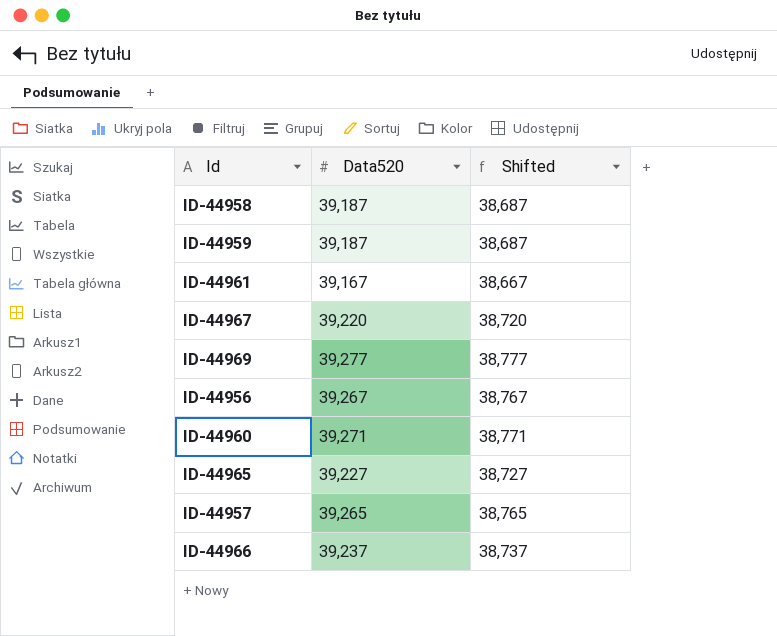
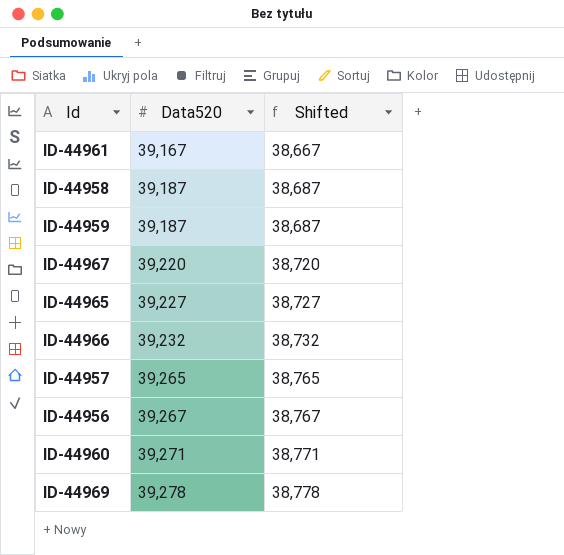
row order: none -> Data520 ascending
ID-44966 | Data520: 39,237 -> 39,232
ID-44966 | Shifted: 38,737 -> 38,732
ID-44969 | Data520: 39,277 -> 39,278
ID-44969 | Shifted: 38,777 -> 38,778

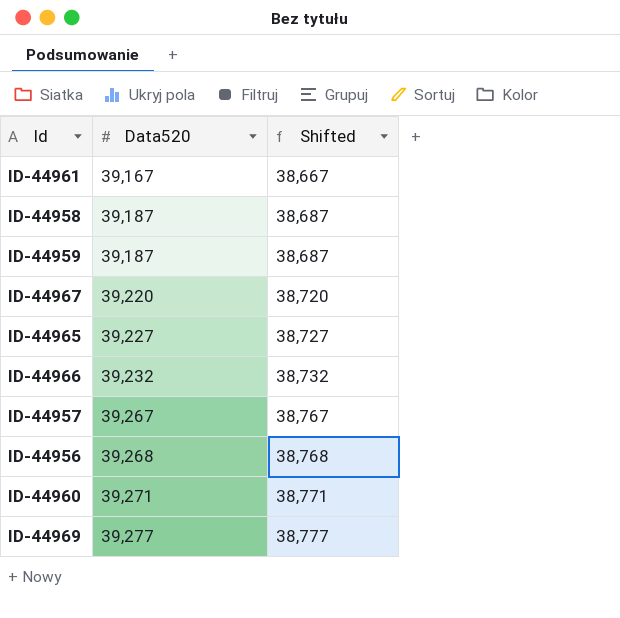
ID-44957 | Data520: 39,265 -> 39,267
ID-44957 | Shifted: 38,765 -> 38,767
ID-44956 | Data520: 39,267 -> 39,268
ID-44956 | Shifted: 38,767 -> 38,768
ID-44969 | Data520: 39,278 -> 39,277
ID-44969 | Shifted: 38,778 -> 38,777

